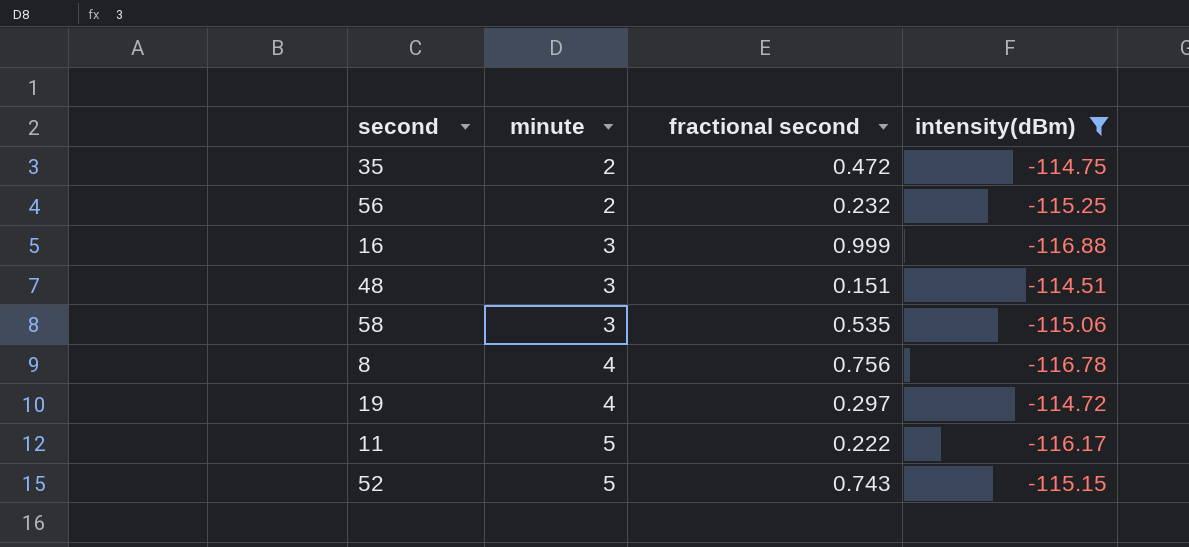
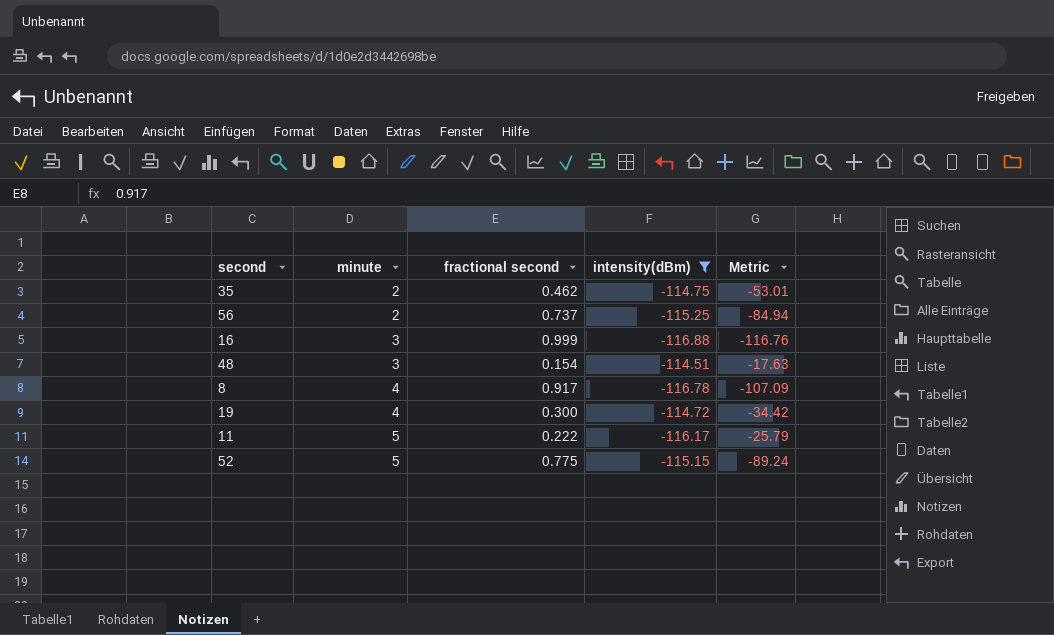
column Metric | formula: none -> [fractional second] * [intensity(dBm)]
row 58: 3 | 0.535 | -115.06 -> none
35 | fractional second: 0.472 -> 0.462
56 | fractional second: 0.232 -> 0.737
48 | fractional second: 0.151 -> 0.154
8 | fractional second: 0.756 -> 0.917
19 | fractional second: 0.297 -> 0.300
52 | fractional second: 0.743 -> 0.775

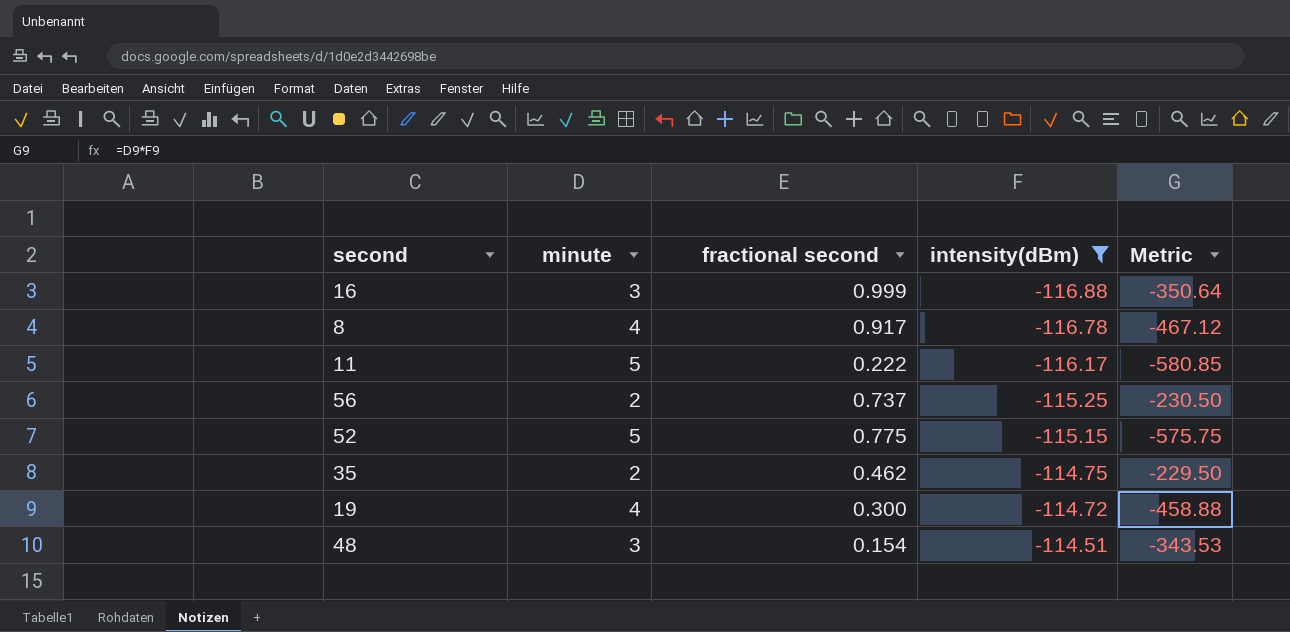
row order: minute ascending -> intensity(dBm) ascending
column Metric | formula: [fractional second] * [intensity(dBm)] -> [minute] * [intensity(dBm)]

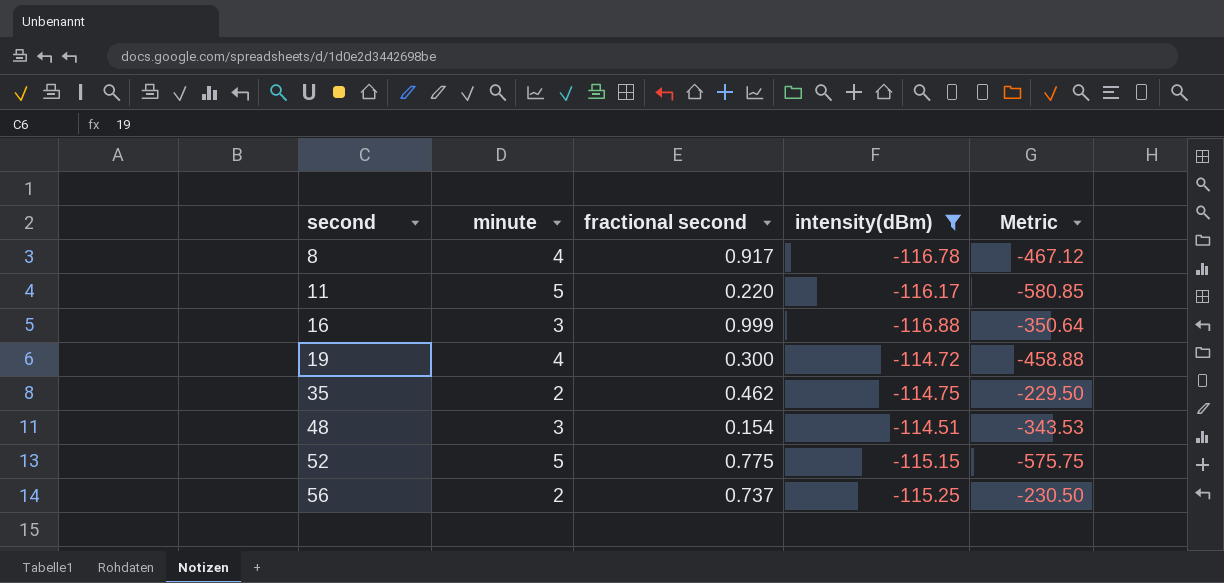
row order: intensity(dBm) ascending -> second ascending
11 | fractional second: 0.222 -> 0.220

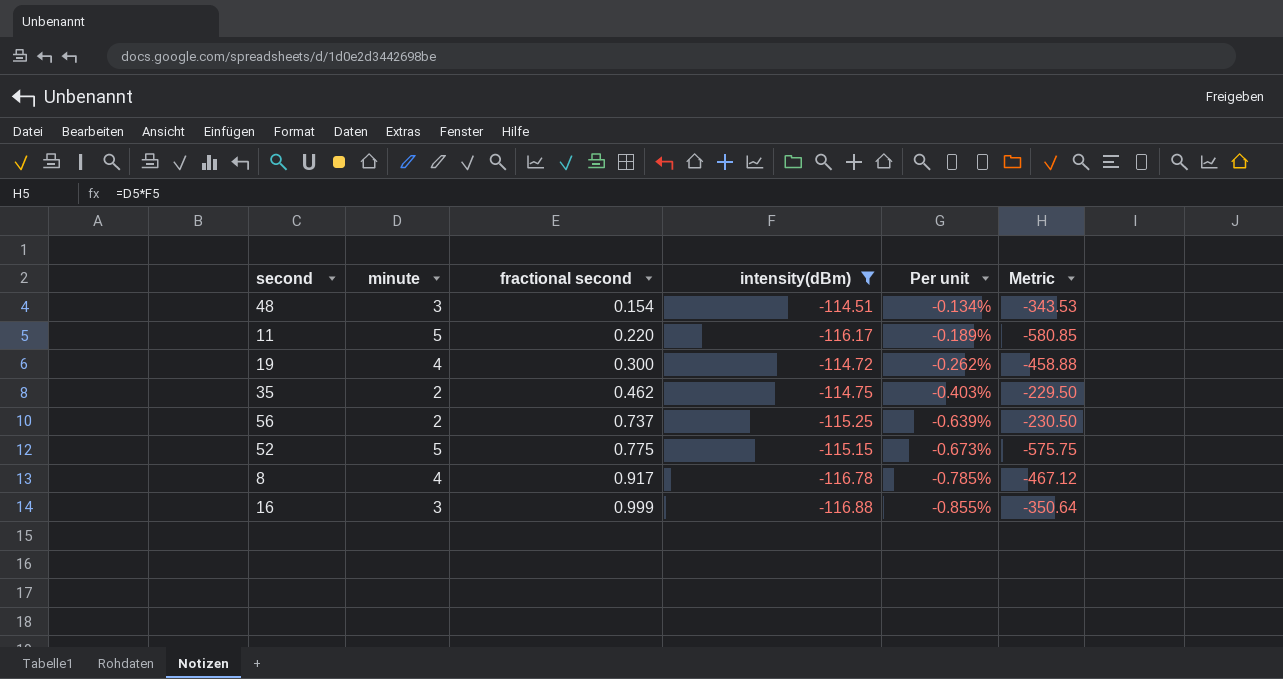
row order: second ascending -> fractional second ascending
column Per unit | formula: none -> [fractional second] / [intensity(dBm)]

